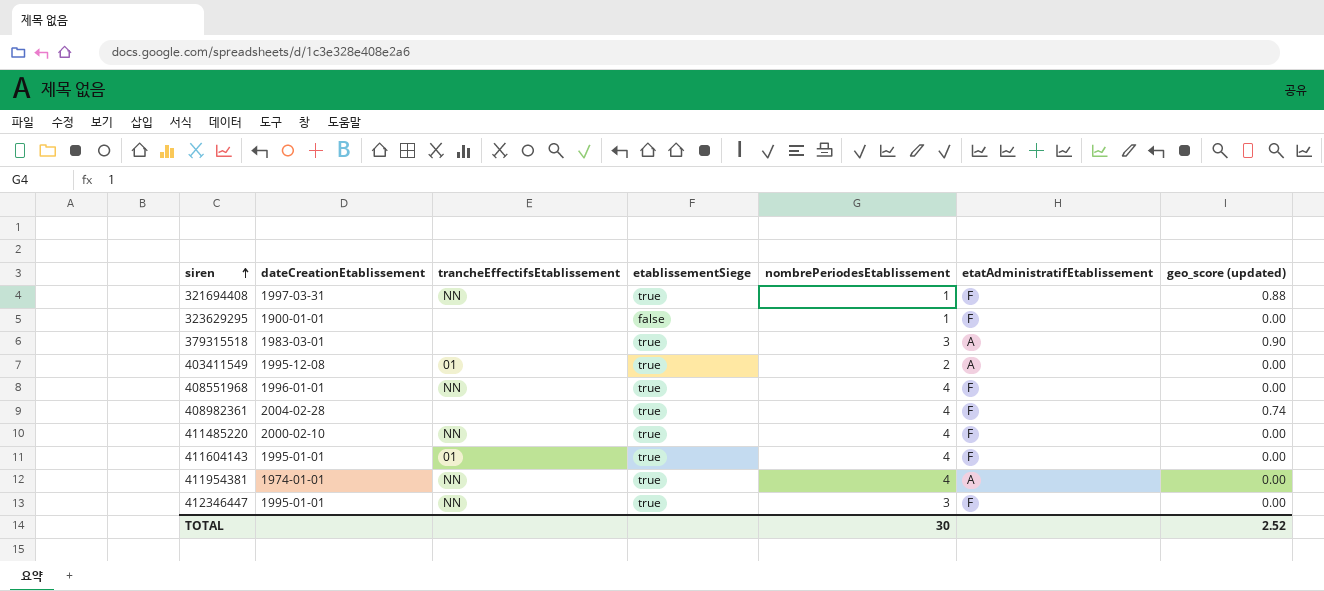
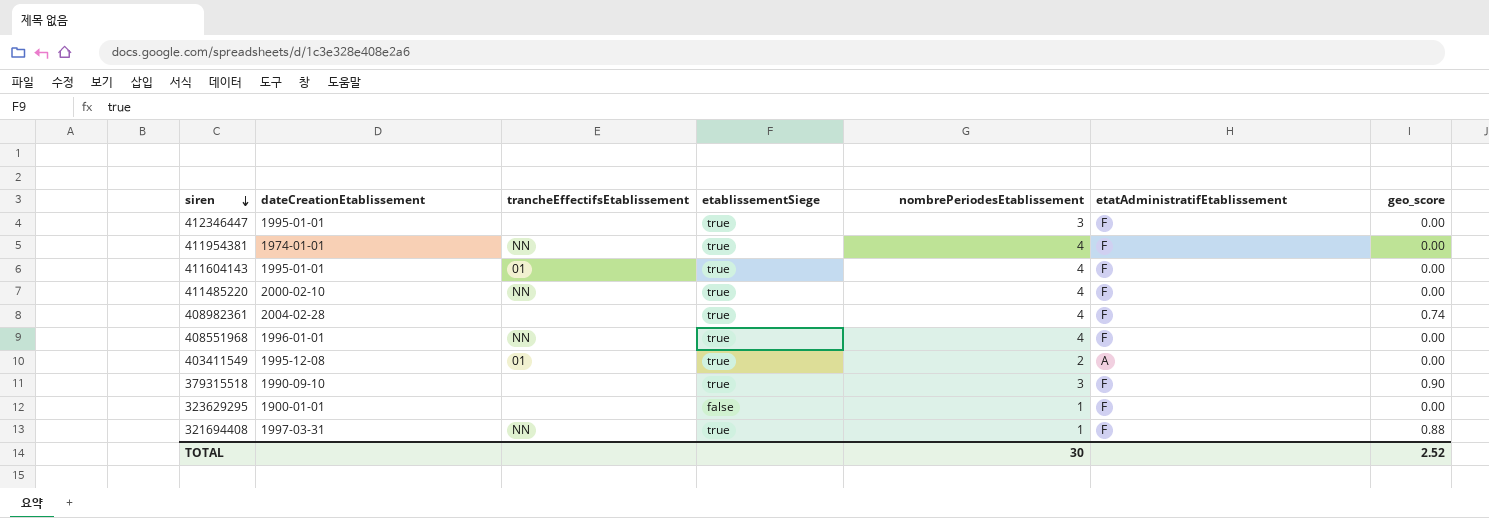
row order: siren ascending -> siren descending
column name: geo_score (updated) -> geo_score
412346447 | trancheEffectifsEtablissement: NN -> none
411954381 | etatAdministratifEtablissement: A -> F
379315518 | dateCreationEtablissement: 1983-03-01 -> 1990-09-10
379315518 | etatAdministratifEtablissement: A -> F

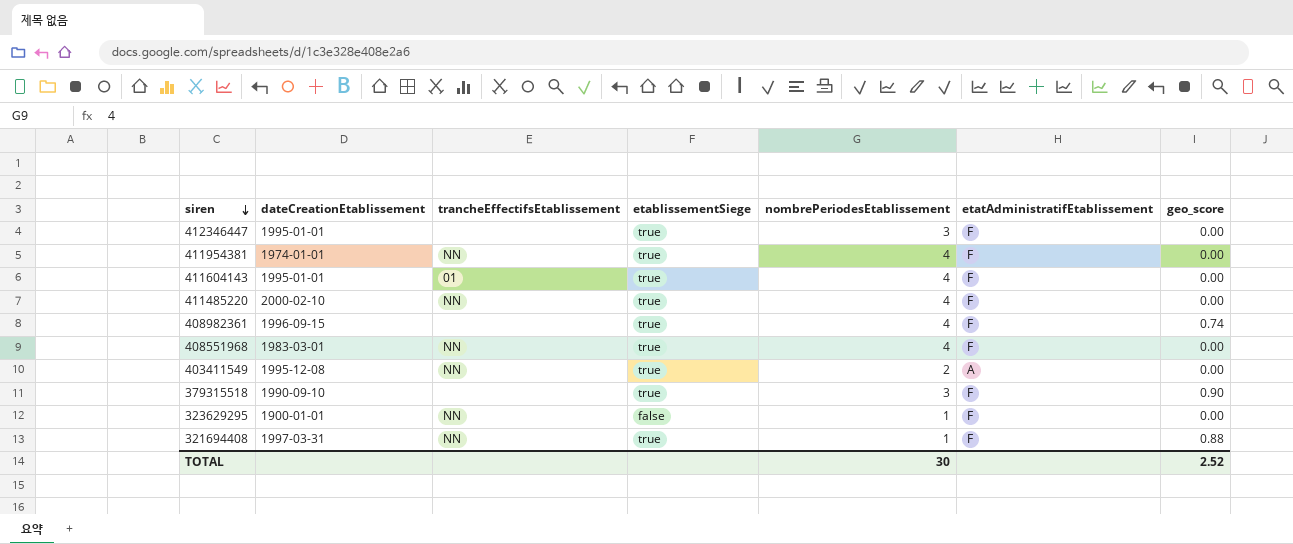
408982361 | dateCreationEtablissement: 2004-02-28 -> 1996-09-15
408551968 | dateCreationEtablissement: 1996-01-01 -> 1983-03-01
403411549 | trancheEffectifsEtablissement: 01 -> NN
323629295 | trancheEffectifsEtablissement: none -> NN

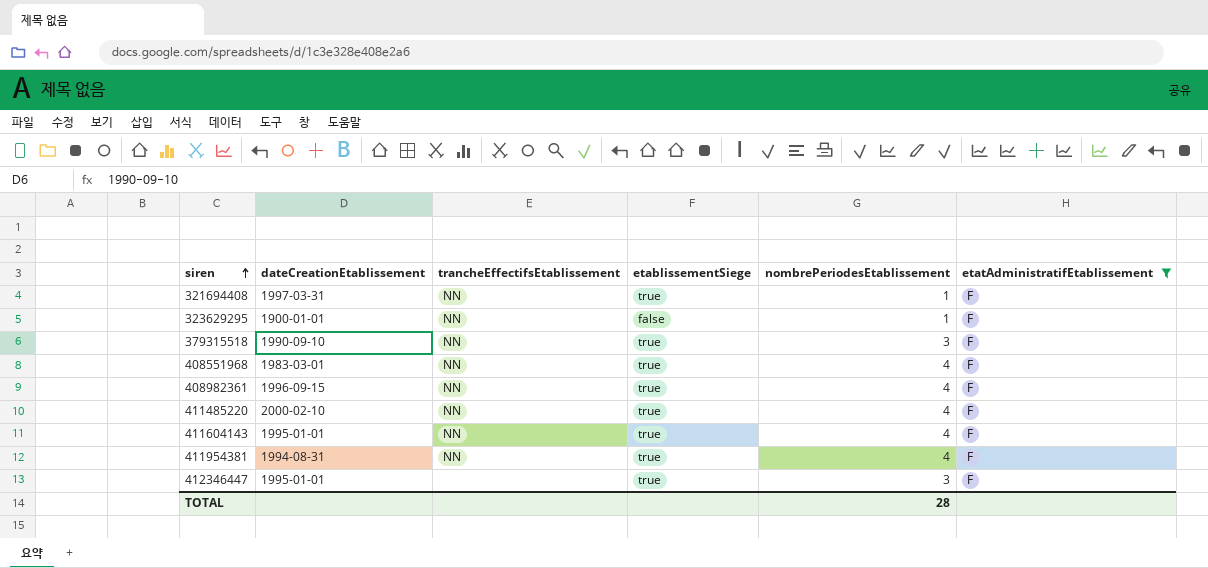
filter: none -> etatAdministratifEtablissement = F
row order: siren descending -> siren ascending
column geo_score | position: 7 -> none
379315518 | trancheEffectifsEtablissement: none -> NN
408982361 | trancheEffectifsEtablissement: none -> NN
411604143 | trancheEffectifsEtablissement: 01 -> NN
411954381 | dateCreationEtablissement: 1974-01-01 -> 1994-08-31
TOTAL | nombrePeriodesEtablissement: 30 -> 28

